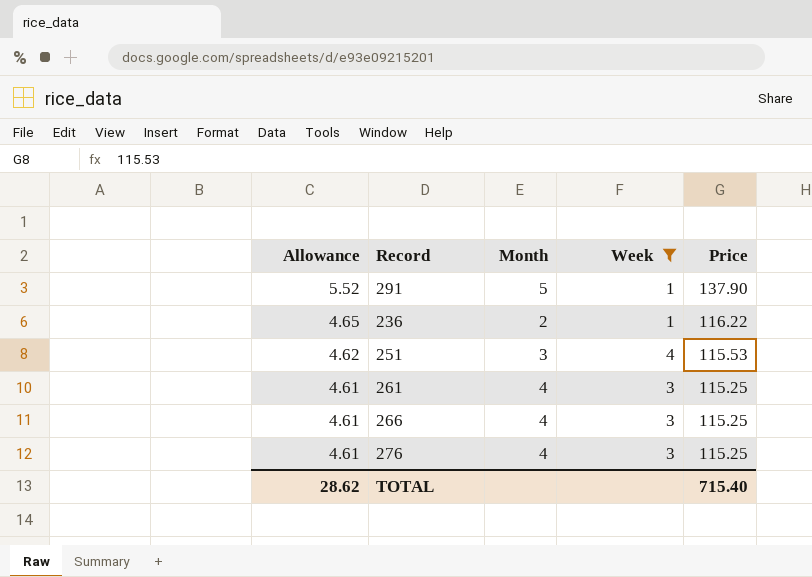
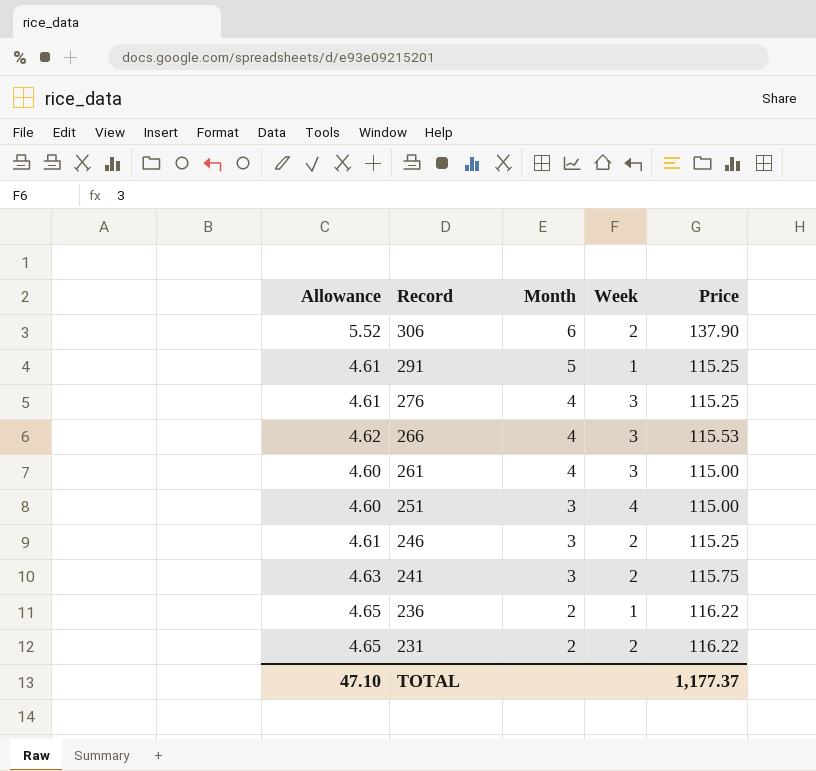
filter: Week != 2 -> none
row order: Allowance descending -> Record descending
291 | Allowance: 5.52 -> 4.61
291 | Price: 137.90 -> 115.25
266 | Allowance: 4.61 -> 4.62
266 | Price: 115.25 -> 115.53
261 | Allowance: 4.61 -> 4.60
261 | Price: 115.25 -> 115.00
251 | Allowance: 4.62 -> 4.60
251 | Price: 115.53 -> 115.00
TOTAL | Allowance: 28.62 -> 47.10
TOTAL | Price: 715.40 -> 1,177.37

